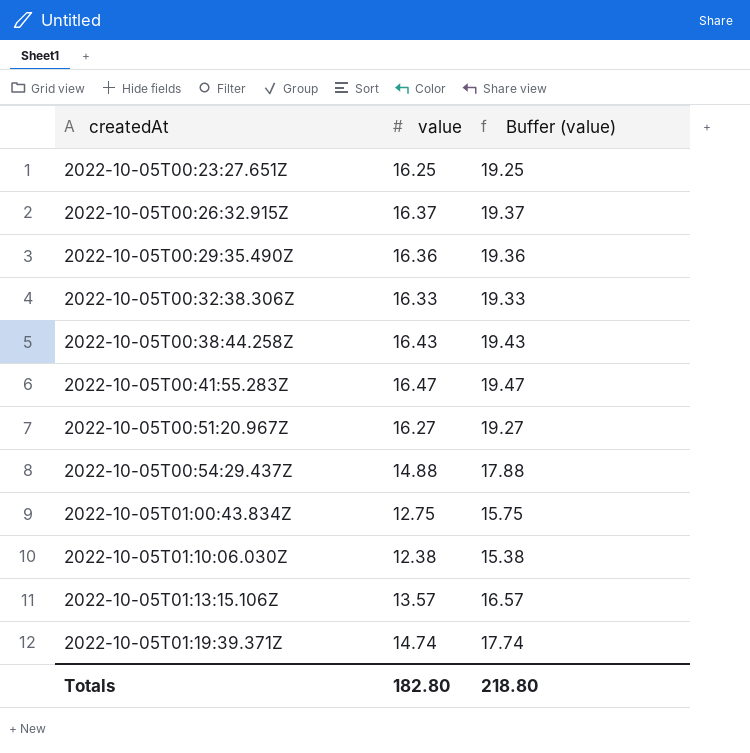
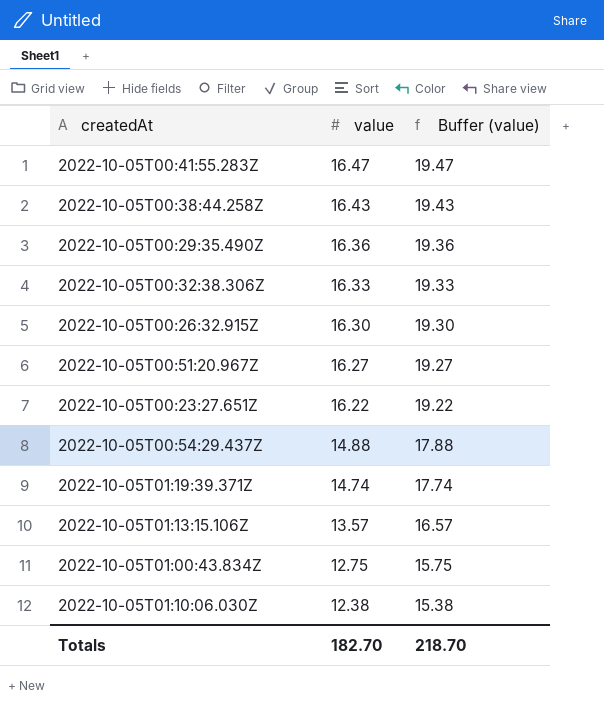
row order: createdAt ascending -> value descending
2022-10-05T00:26:32.915Z | value: 16.37 -> 16.30
2022-10-05T00:26:32.915Z | Buffer (value): 19.37 -> 19.30
2022-10-05T00:23:27.651Z | value: 16.25 -> 16.22
2022-10-05T00:23:27.651Z | Buffer (value): 19.25 -> 19.22
Totals | value: 182.80 -> 182.70
Totals | Buffer (value): 218.80 -> 218.70

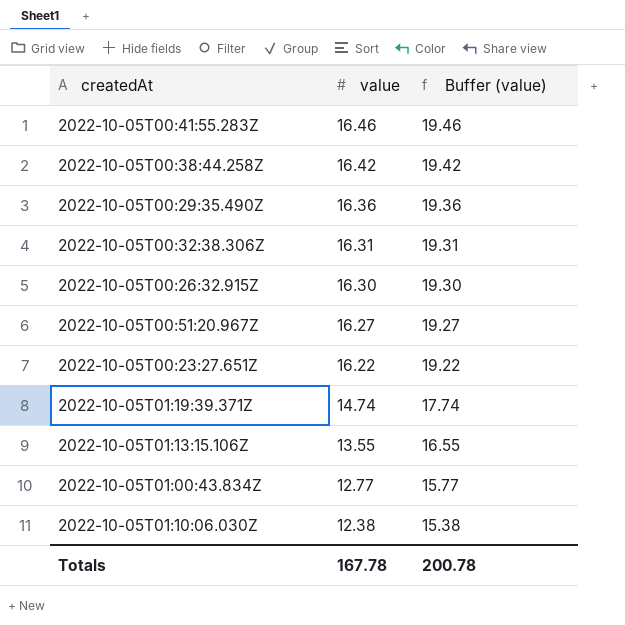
row 2022-10-05T00:54:29.437Z: 14.88 | 17.88 -> none
2022-10-05T00:41:55.283Z | value: 16.47 -> 16.46
2022-10-05T00:41:55.283Z | Buffer (value): 19.47 -> 19.46
2022-10-05T00:38:44.258Z | value: 16.43 -> 16.42
2022-10-05T00:38:44.258Z | Buffer (value): 19.43 -> 19.42
2022-10-05T00:32:38.306Z | value: 16.33 -> 16.31
2022-10-05T00:32:38.306Z | Buffer (value): 19.33 -> 19.31
2022-10-05T01:13:15.106Z | value: 13.57 -> 13.55
2022-10-05T01:13:15.106Z | Buffer (value): 16.57 -> 16.55
2022-10-05T01:00:43.834Z | value: 12.75 -> 12.77
2022-10-05T01:00:43.834Z | Buffer (value): 15.75 -> 15.77
Totals | value: 182.70 -> 167.78
Totals | Buffer (value): 218.70 -> 200.78

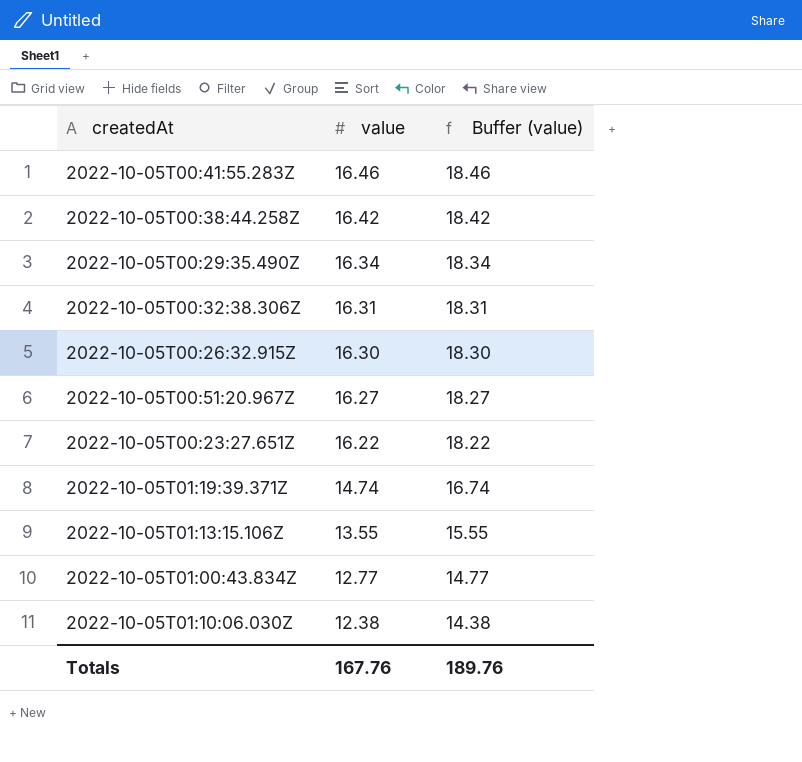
column Buffer (value) | formula: [value] + 3 -> [value] + 2
2022-10-05T00:29:35.490Z | value: 16.36 -> 16.34
Totals | value: 167.78 -> 167.76
Totals | Buffer (value): 200.78 -> 189.76

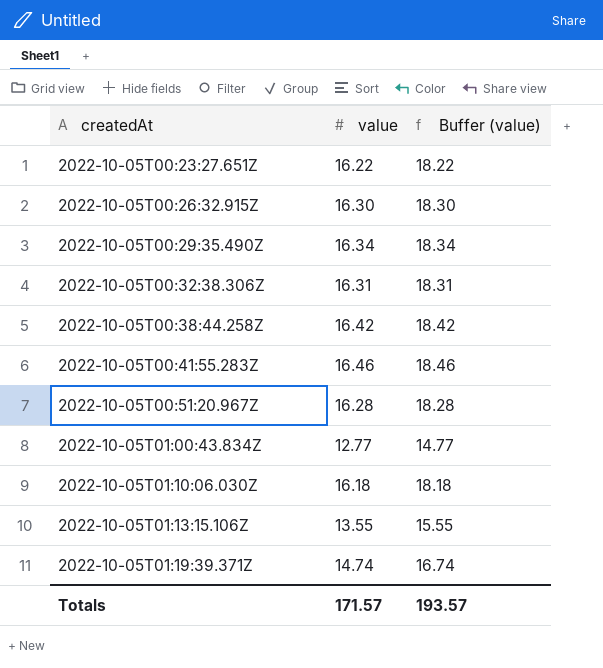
row order: value descending -> createdAt ascending
2022-10-05T00:51:20.967Z | value: 16.27 -> 16.28
2022-10-05T00:51:20.967Z | Buffer (value): 18.27 -> 18.28
2022-10-05T01:10:06.030Z | value: 12.38 -> 16.18
2022-10-05T01:10:06.030Z | Buffer (value): 14.38 -> 18.18
Totals | value: 167.76 -> 171.57
Totals | Buffer (value): 189.76 -> 193.57

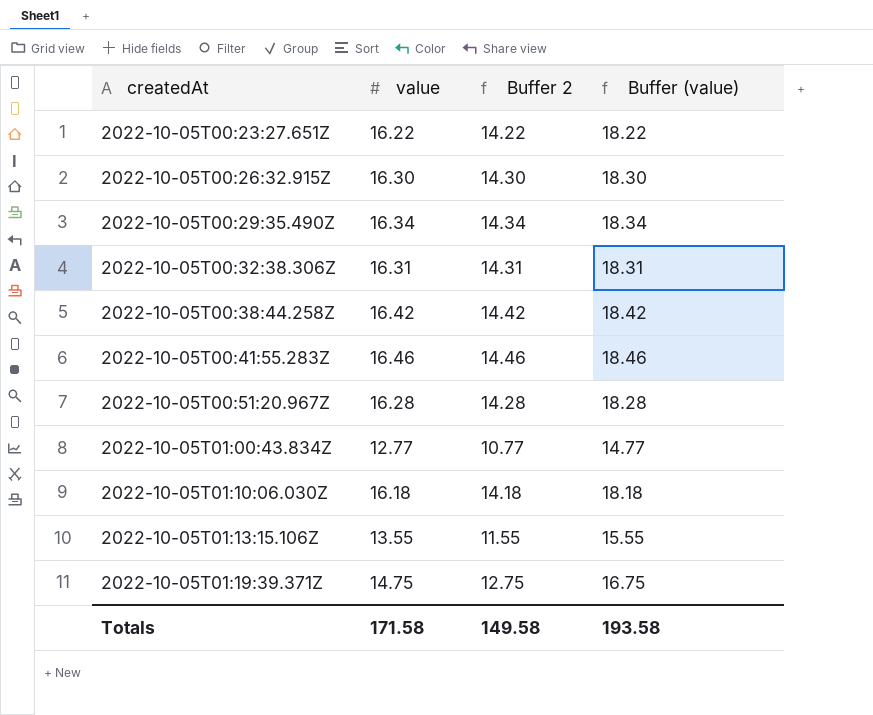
column Buffer 2 | formula: none -> [value] - 2
2022-10-05T01:19:39.371Z | value: 14.74 -> 14.75
2022-10-05T01:19:39.371Z | Buffer (value): 16.74 -> 16.75
Totals | value: 171.57 -> 171.58
Totals | Buffer (value): 193.57 -> 193.58

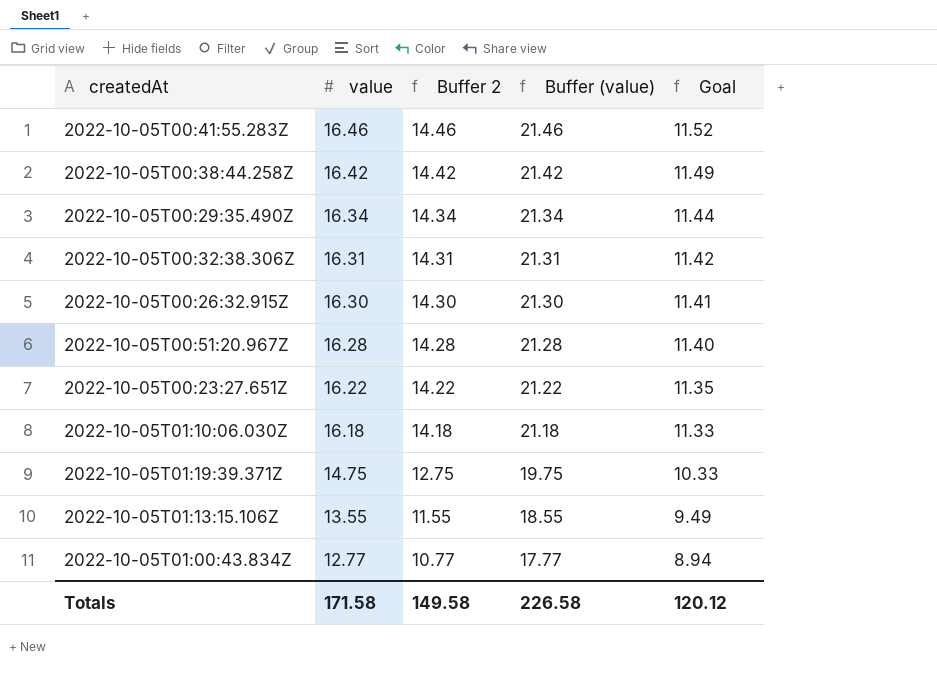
row order: createdAt ascending -> value descending
column Buffer (value) | formula: [value] + 2 -> [value] + 5
column Goal | formula: none -> [value] * 0.7
Totals | Buffer (value): 193.58 -> 226.58

